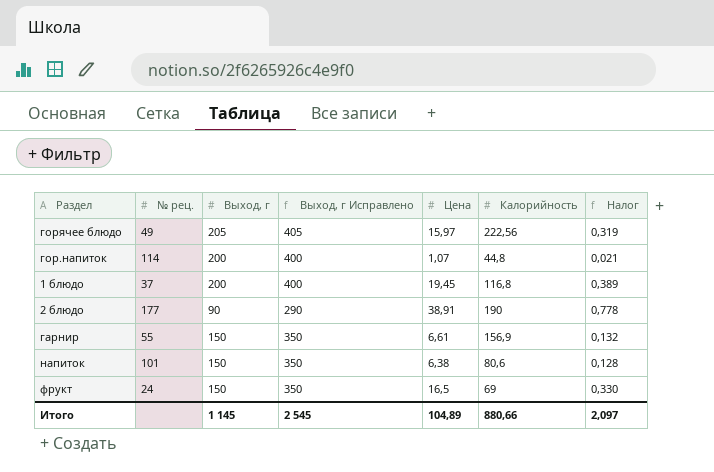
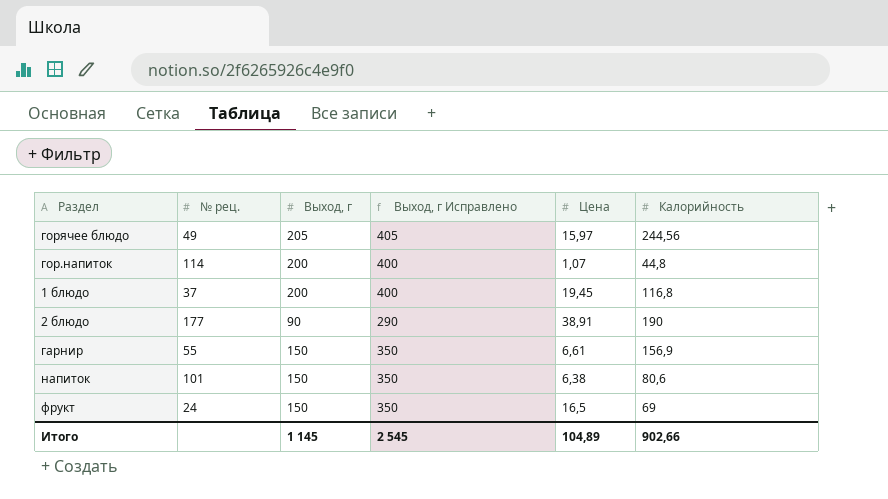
column Налог | formula: [Цена] * 0,02 -> none
горячее блюдо | Калорийность: 222,56 -> 244,56
Итого | Калорийность: 880,66 -> 902,66

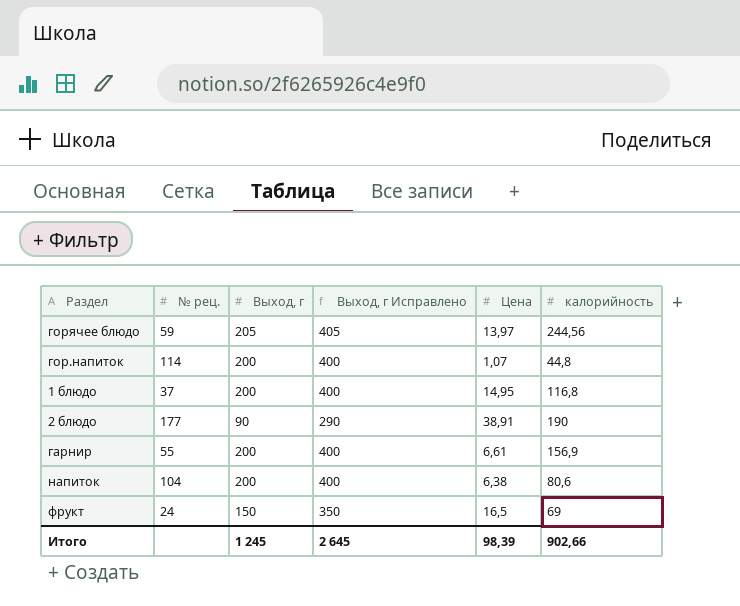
column name: Калорийность -> калорийность
горячее блюдо | № рец.: 49 -> 59
горячее блюдо | Цена: 15,97 -> 13,97
1 блюдо | Цена: 19,45 -> 14,95
гарнир | Выход, г: 150 -> 200
гарнир | Выход, г Исправлено: 350 -> 400
напиток | № рец.: 101 -> 104
напиток | Выход, г: 150 -> 200
напиток | Выход, г Исправлено: 350 -> 400
Итого | Выход, г: 1 145 -> 1 245
Итого | Выход, г Исправлено: 2 545 -> 2 645
Итого | Цена: 104,89 -> 98,39

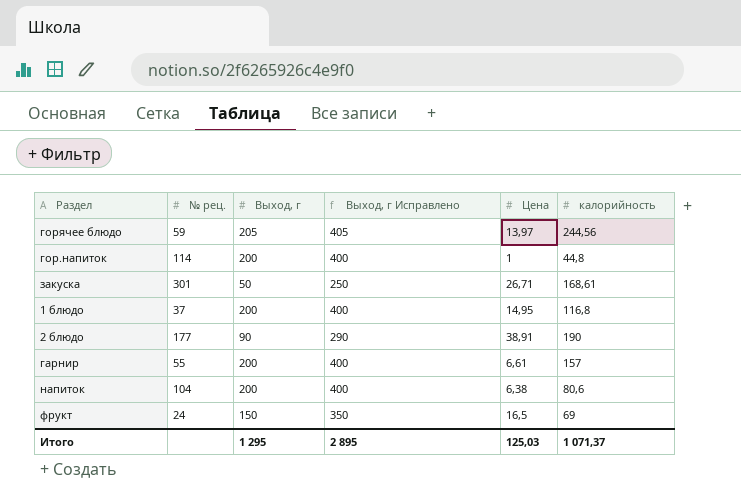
гор.напиток | Цена: 1,07 -> 1
row закуска: none -> 301 | 50 | 250 | 26,71 | 168,61
гарнир | калорийность: 156,9 -> 157
Итого | Выход, г: 1 245 -> 1 295
Итого | Выход, г Исправлено: 2 645 -> 2 895
Итого | Цена: 98,39 -> 125,03
Итого | калорийность: 902,66 -> 1 071,37

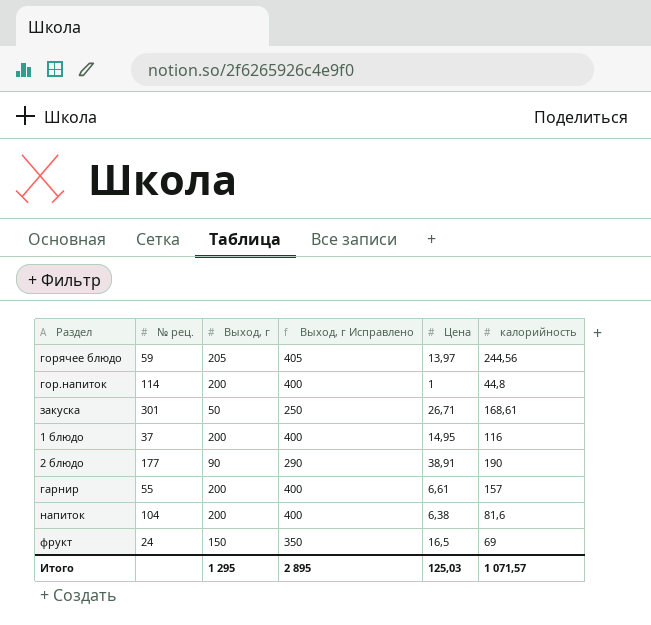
1 блюдо | калорийность: 116,8 -> 116
напиток | калорийность: 80,6 -> 81,6
Итого | калорийность: 1 071,37 -> 1 071,57

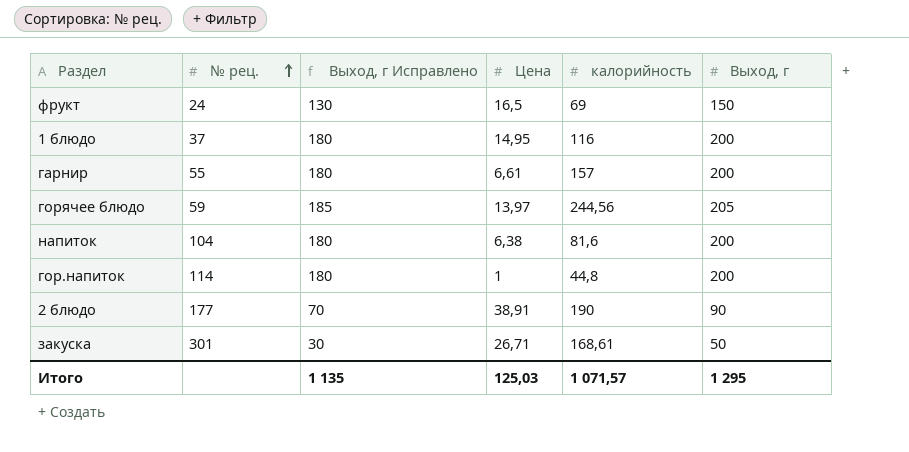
row order: none -> № рец. ascending
column Выход, г Исправлено | formula: [Выход, г] + 200 -> [Выход, г] - 20
column Выход, г | position: 3 -> 6
Итого | Выход, г Исправлено: 2 895 -> 1 135

